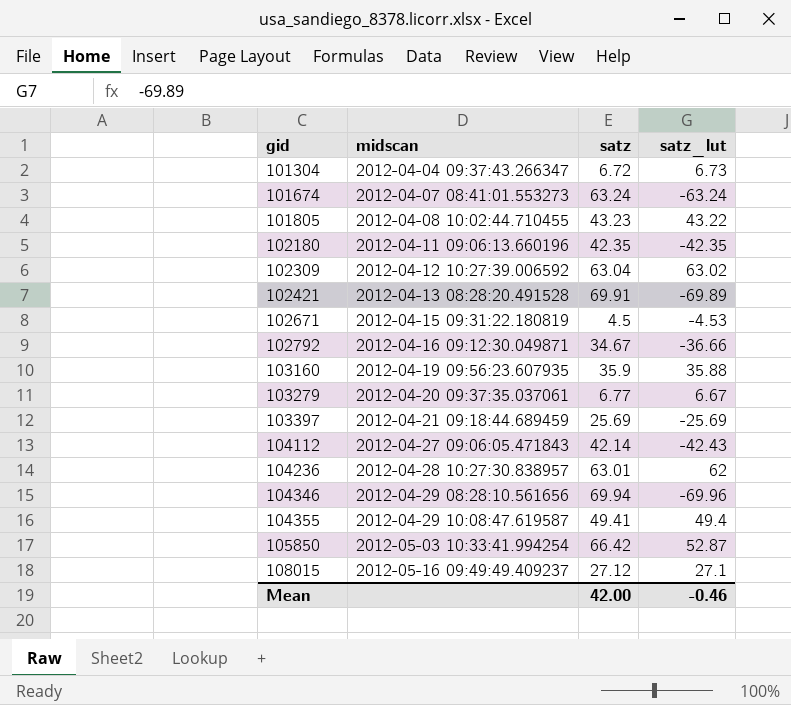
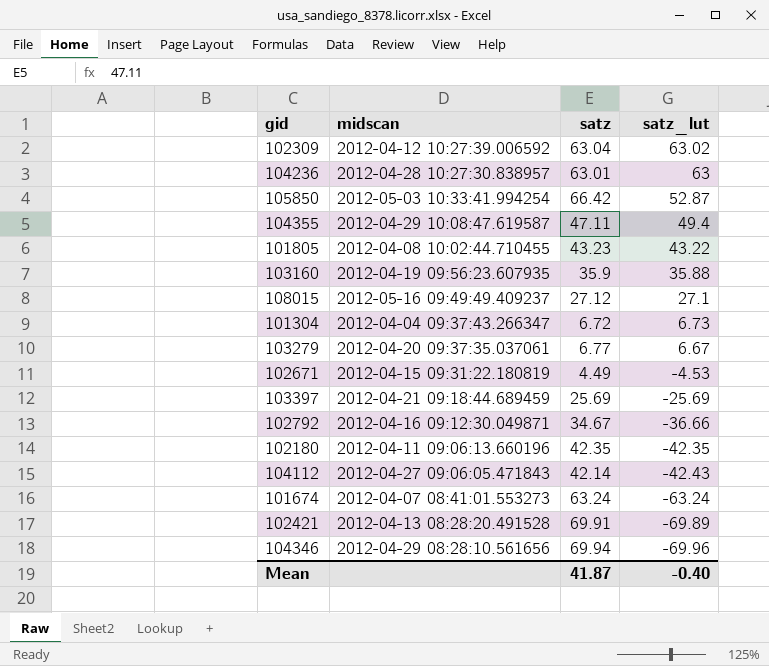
row order: gid ascending -> satz_lut descending
104236 | satz_lut: 62 -> 63
104355 | satz: 49.41 -> 47.11
102671 | satz: 4.5 -> 4.49
Mean | satz: 42.00 -> 41.87
Mean | satz_lut: -0.46 -> -0.40

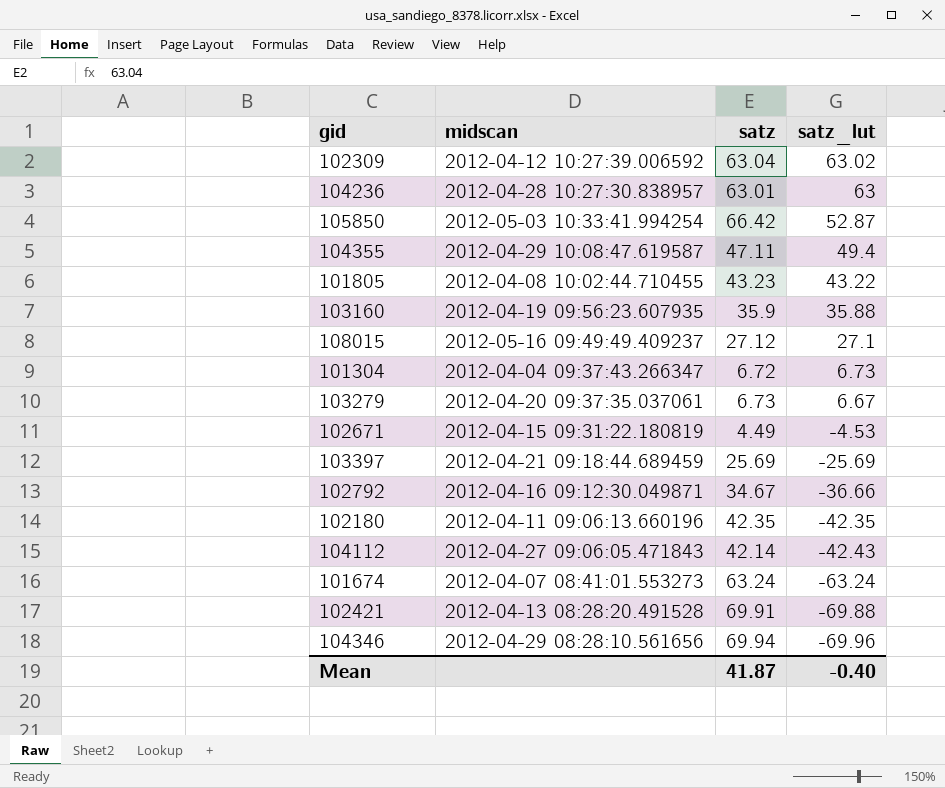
103279 | satz: 6.77 -> 6.73
102421 | satz_lut: -69.89 -> -69.88

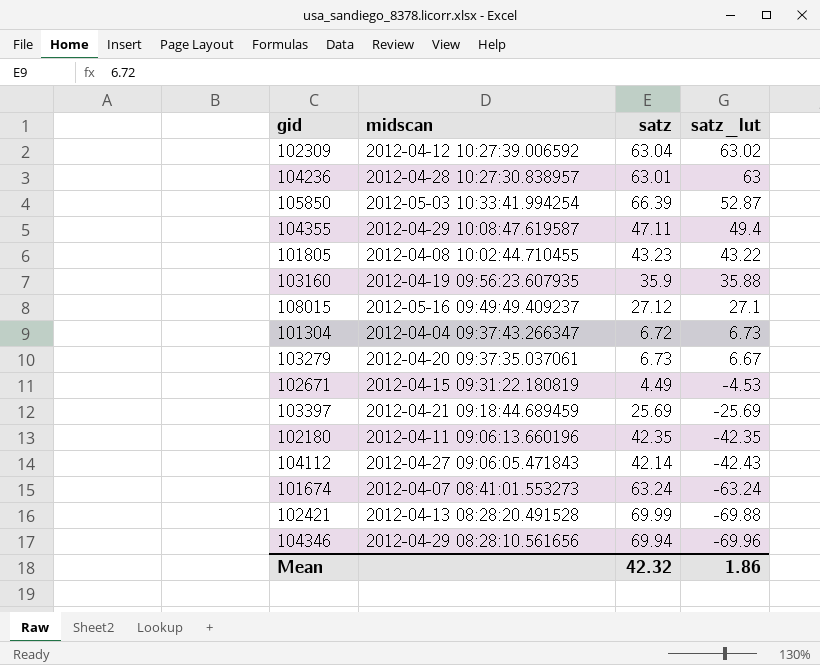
row 102792: 2012-04-16 09:12:30.049871 | 34.67 | -36.66 -> none
105850 | satz: 66.42 -> 66.39
102421 | satz: 69.91 -> 69.99
Mean | satz: 41.87 -> 42.32
Mean | satz_lut: -0.40 -> 1.86

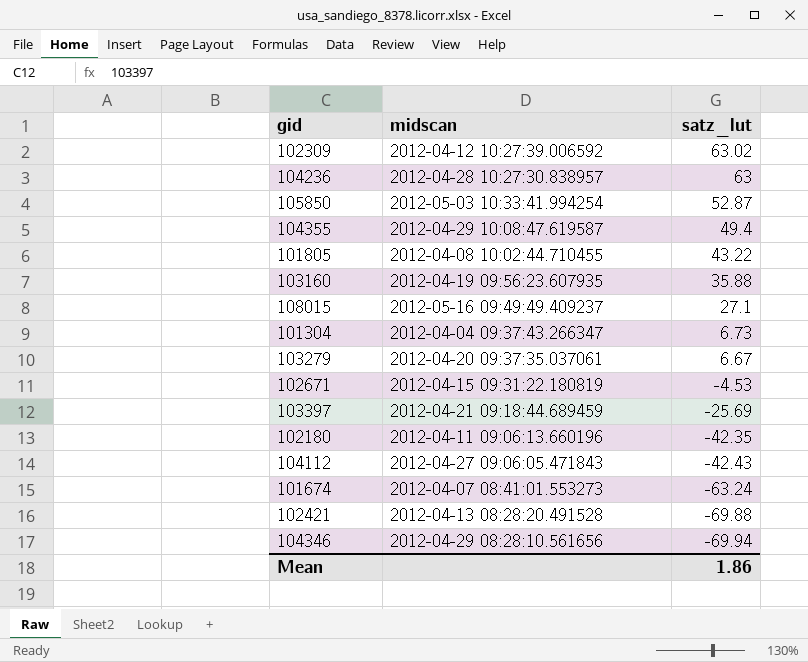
column satz | position: 3 -> none
104346 | satz_lut: -69.96 -> -69.94

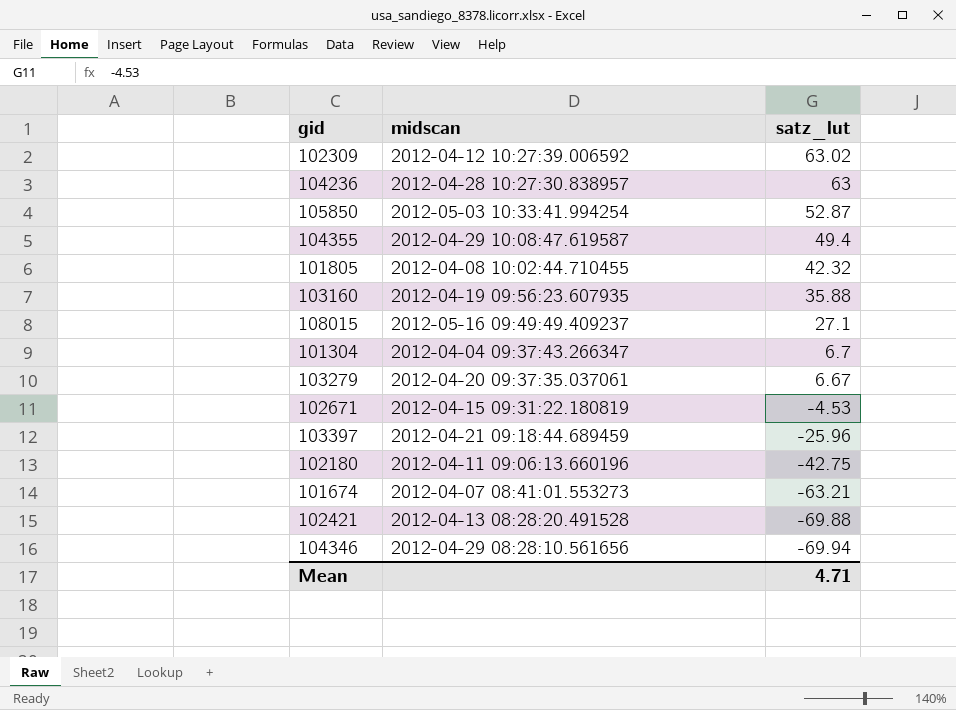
row 104112: 2012-04-27 09:06:05.471843 | -42.43 -> none
101805 | satz_lut: 43.22 -> 42.32
101304 | satz_lut: 6.73 -> 6.7
103397 | satz_lut: -25.69 -> -25.96
102180 | satz_lut: -42.35 -> -42.75
101674 | satz_lut: -63.24 -> -63.21
Mean | satz_lut: 1.86 -> 4.71

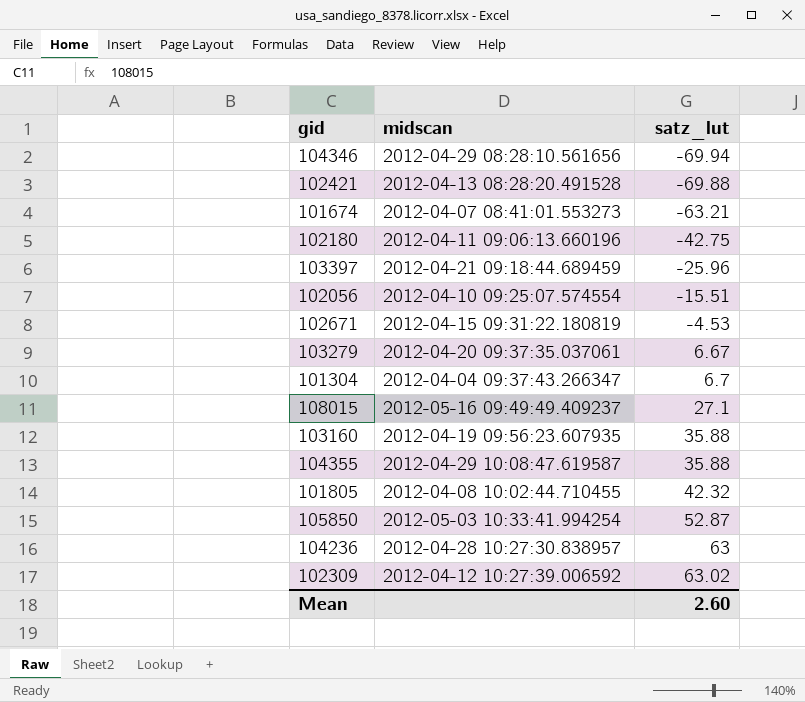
row order: satz_lut descending -> satz_lut ascending
row 102056: none -> 2012-04-10 09:25:07.574554 | -15.51
104355 | satz_lut: 49.4 -> 35.88
Mean | satz_lut: 4.71 -> 2.60

